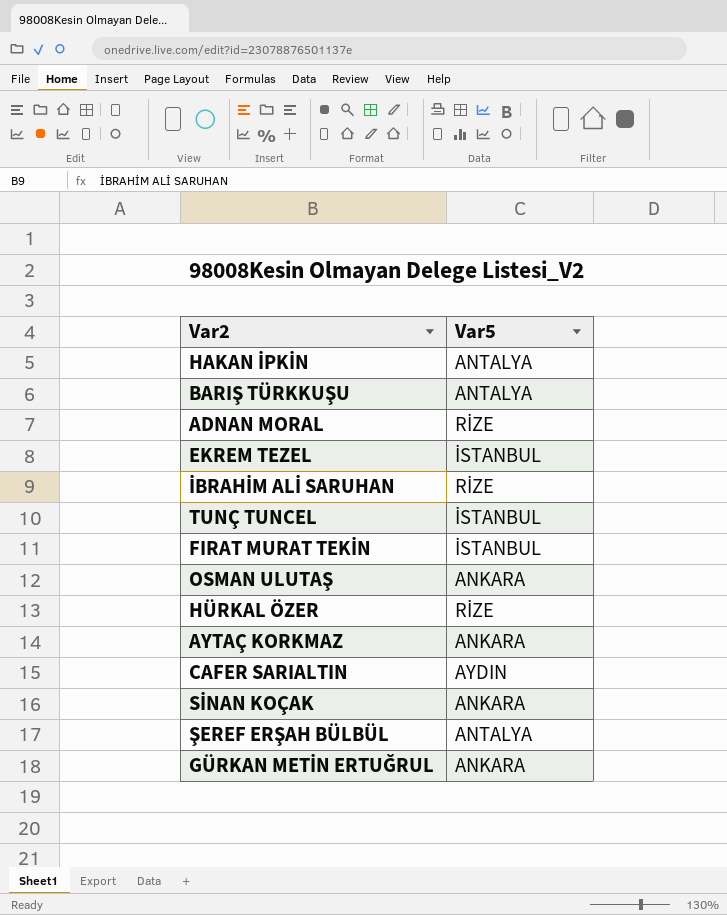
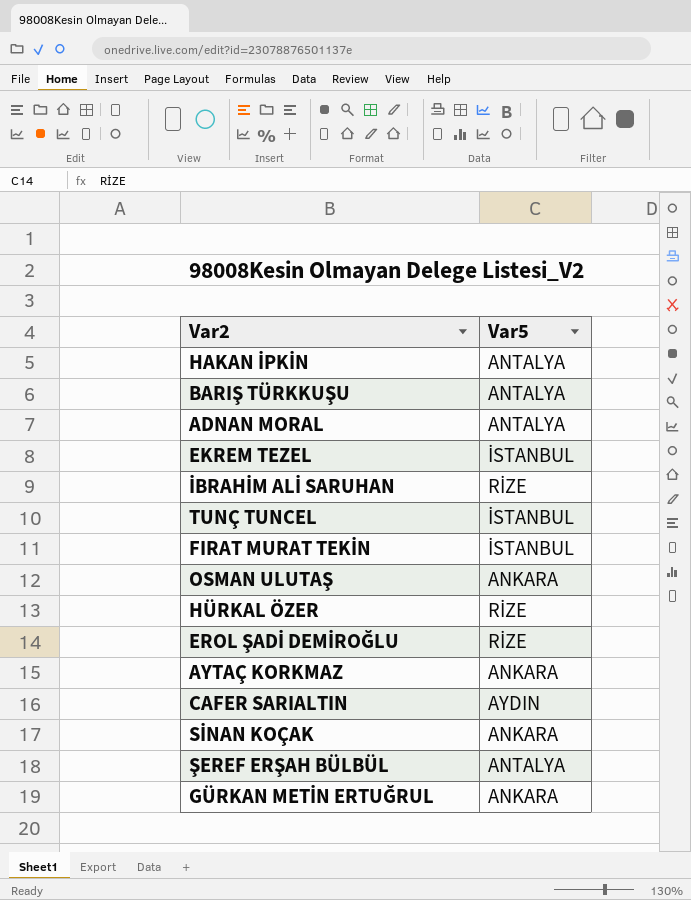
ADNAN MORAL | Var5: RİZE -> ANTALYA
row EROL ŞADİ DEMİROĞLU: none -> RİZE

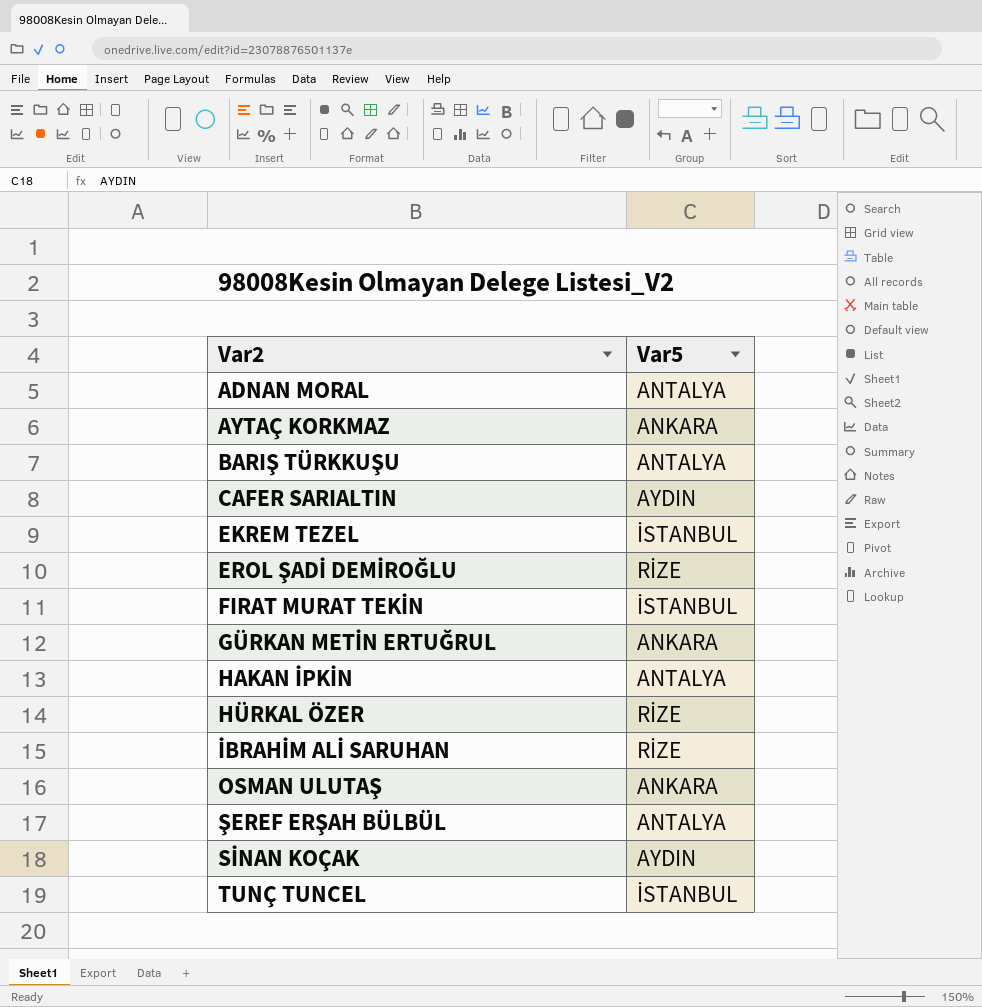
row order: none -> Var2 ascending
SİNAN KOÇAK | Var5: ANKARA -> AYDIN

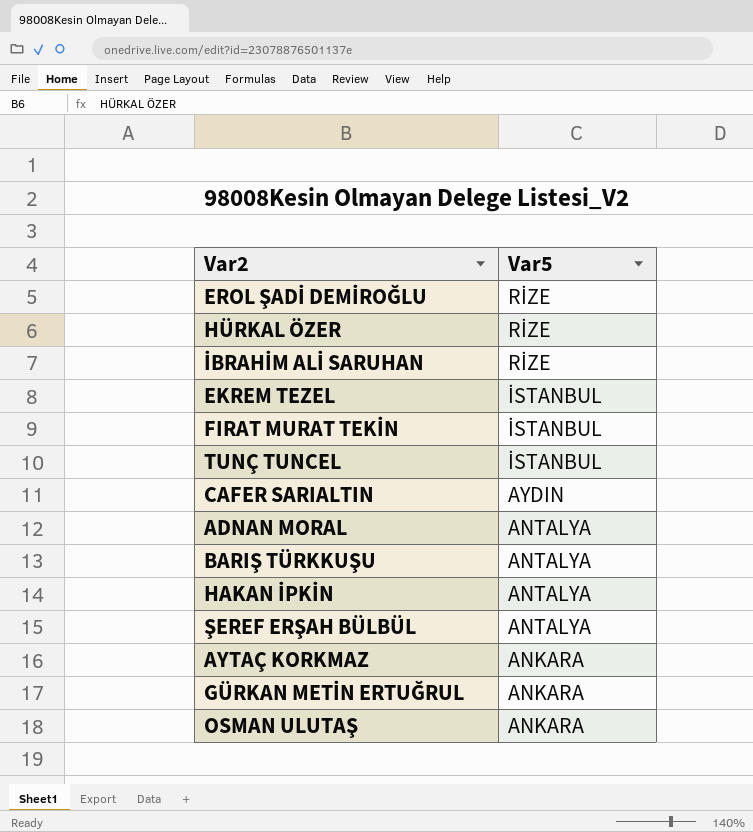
row order: Var2 ascending -> Var5 descending
row SİNAN KOÇAK: AYDIN -> none

